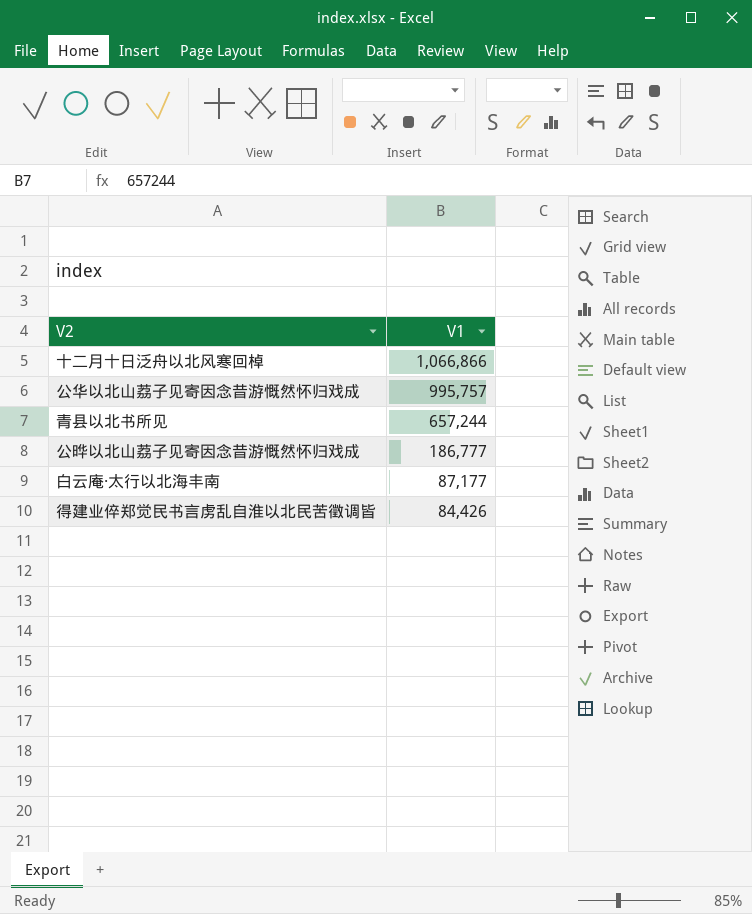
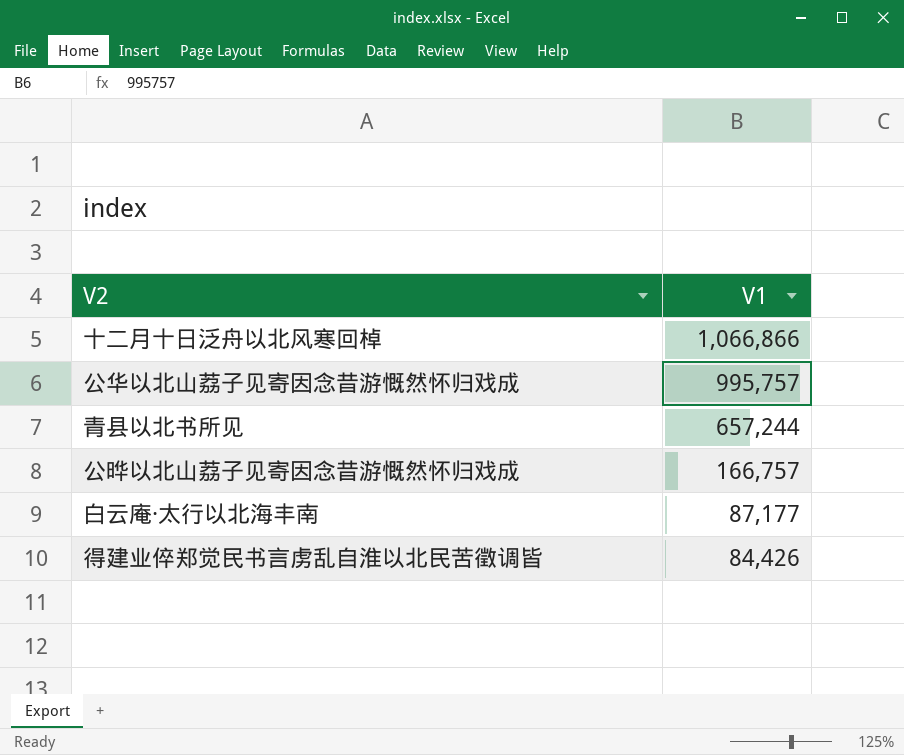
公晔以北山荔子见寄因念昔游慨然怀归戏成 | V1: 186,777 -> 166,757

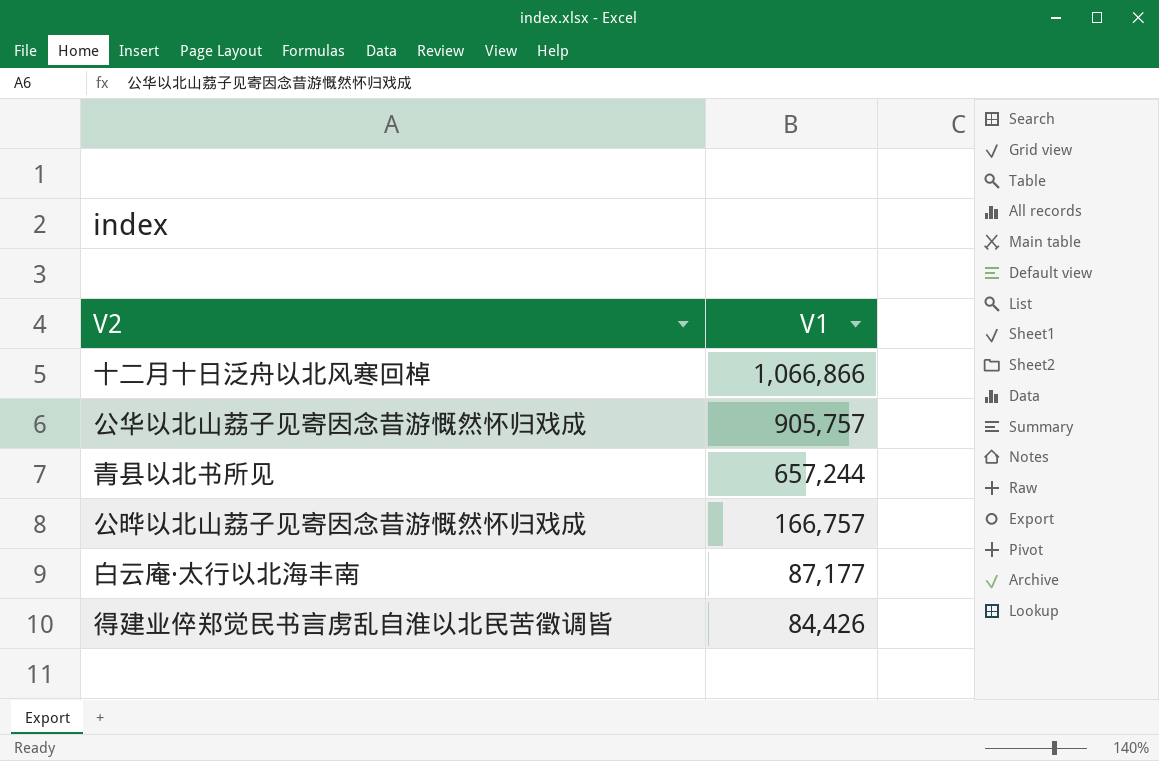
公华以北山荔子见寄因念昔游慨然怀归戏成 | V1: 995,757 -> 905,757

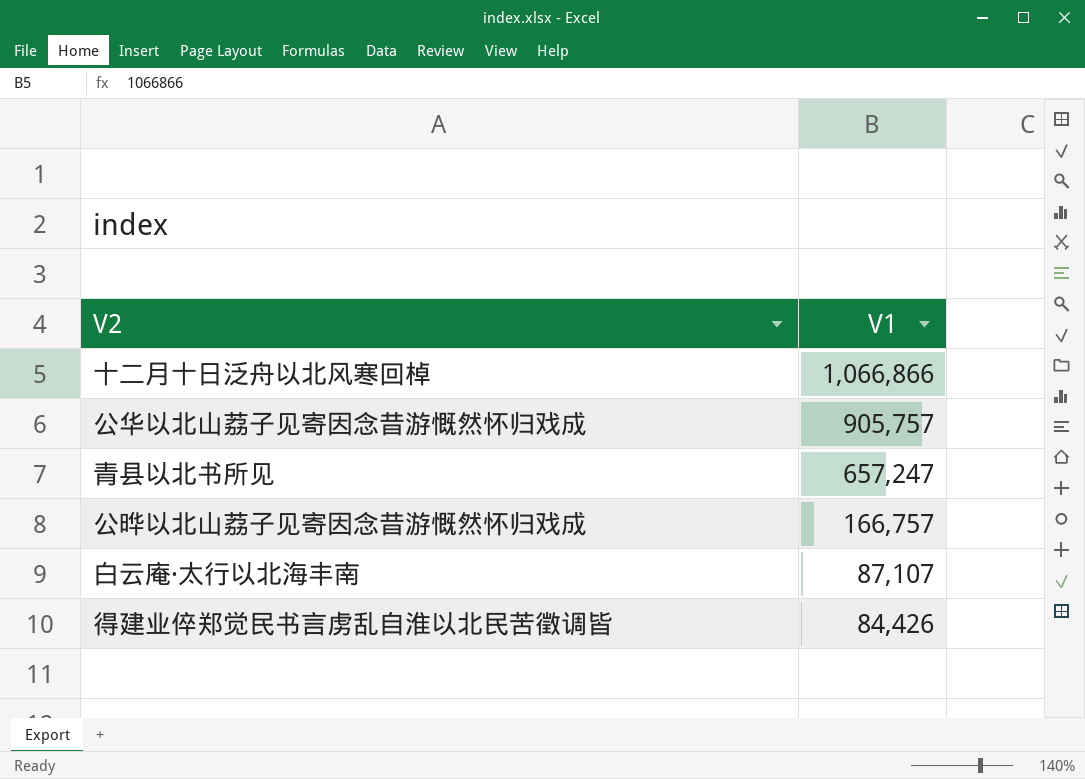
青县以北书所见 | V1: 657,244 -> 657,247
白云庵·太行以北海丰南 | V1: 87,177 -> 87,107

